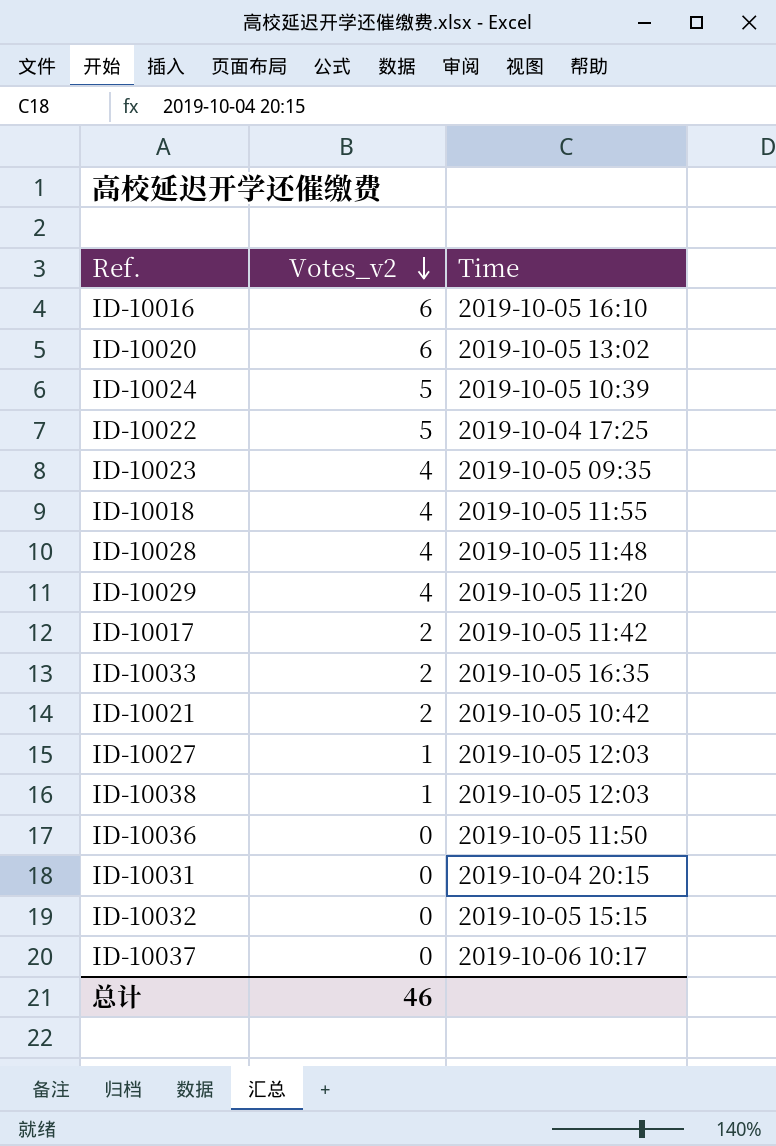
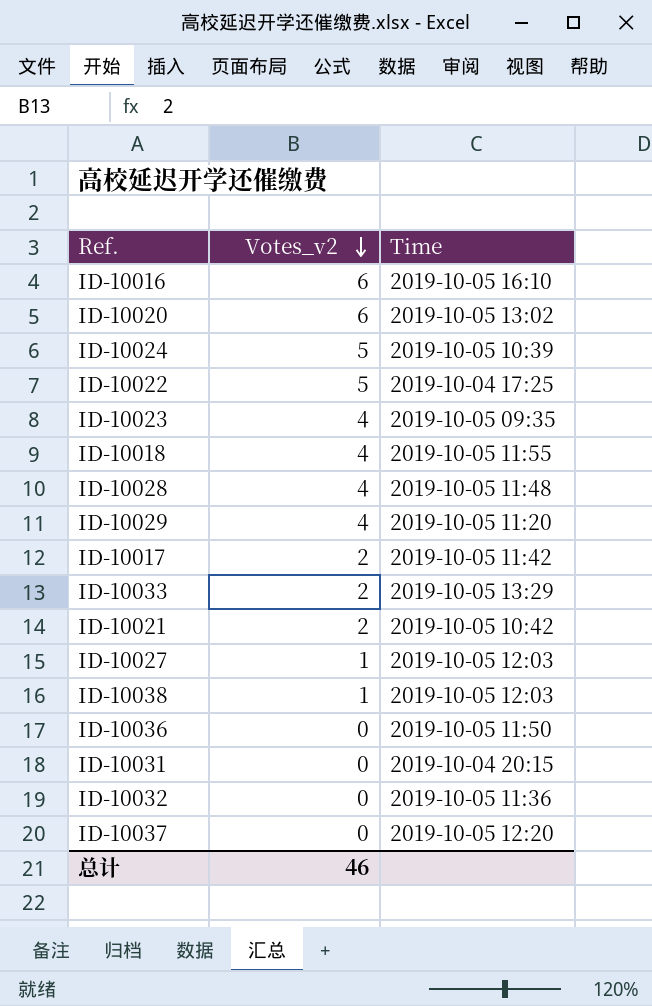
ID-10033 | Time: 2019-10-05 16:35 -> 2019-10-05 13:29
ID-10032 | Time: 2019-10-05 15:15 -> 2019-10-05 11:36
ID-10037 | Time: 2019-10-06 10:17 -> 2019-10-05 12:20

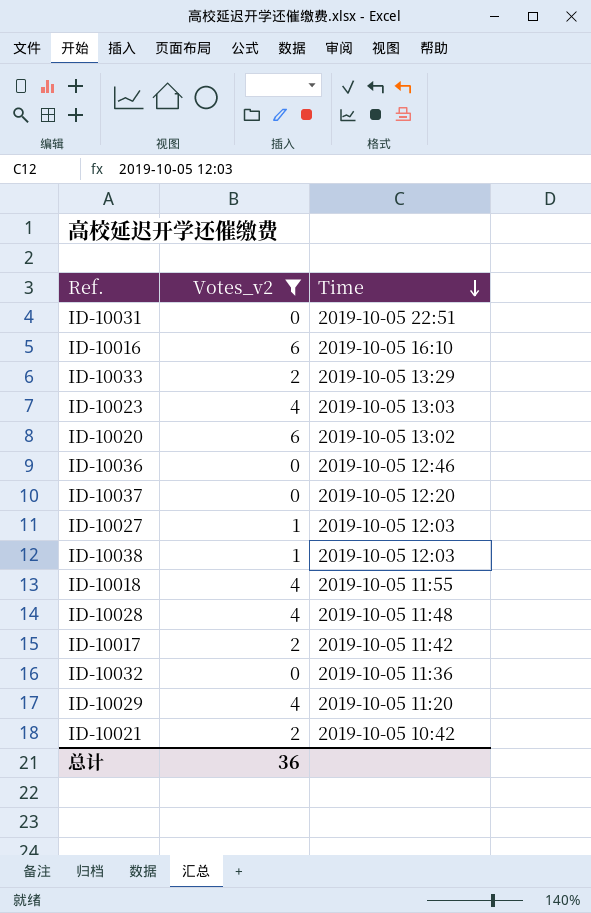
filter: none -> Votes_v2 != 5
row order: Votes_v2 descending -> Time descending
ID-10031 | Time: 2019-10-04 20:15 -> 2019-10-05 22:51
ID-10023 | Time: 2019-10-05 09:35 -> 2019-10-05 13:03
ID-10036 | Time: 2019-10-05 11:50 -> 2019-10-05 12:46
总计 | Votes_v2: 46 -> 36

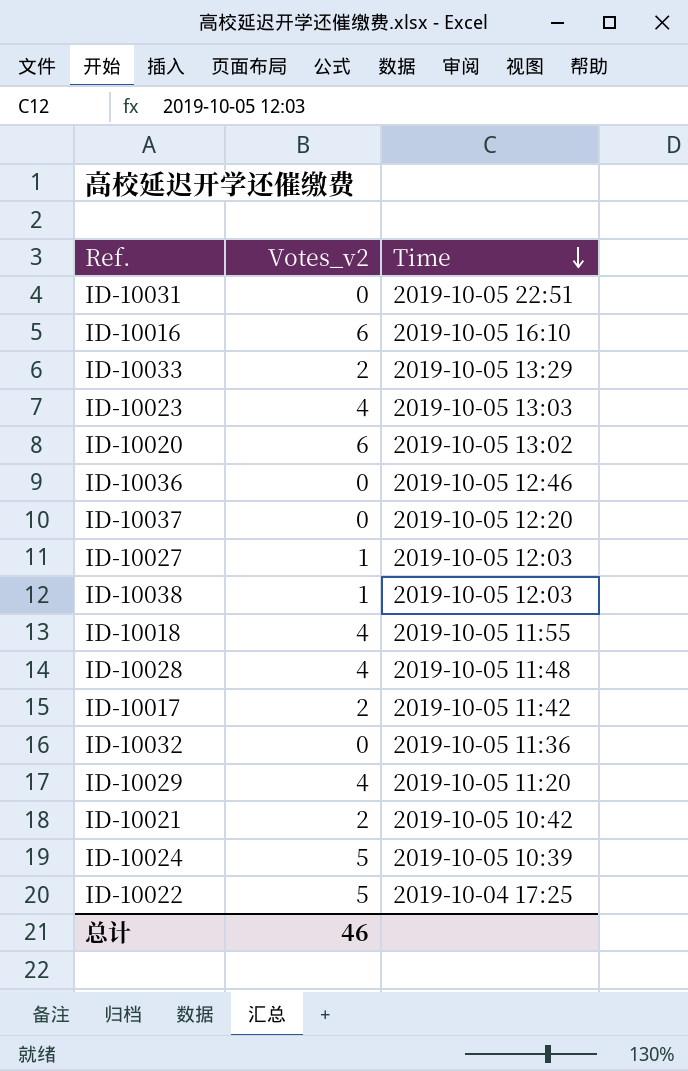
filter: Votes_v2 != 5 -> none
总计 | Votes_v2: 36 -> 46

